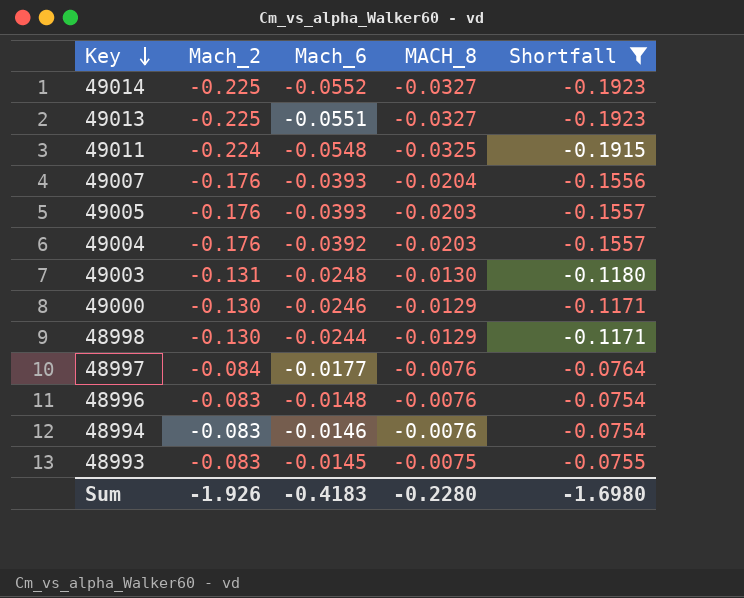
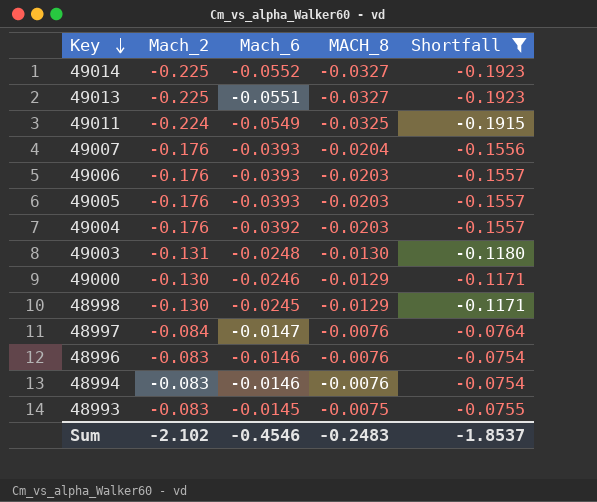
49011 | Mach_6: -0.0548 -> -0.0549
row 49006: none -> -0.176 | -0.0393 | -0.0203 | -0.1557
48998 | Mach_6: -0.0244 -> -0.0245
48997 | Mach_6: -0.0177 -> -0.0147
48996 | Mach_6: -0.0148 -> -0.0146
Sum | Mach_2: -1.926 -> -2.102
Sum | Mach_6: -0.4183 -> -0.4546
Sum | MACH_8: -0.2280 -> -0.2483
Sum | Shortfall: -1.6980 -> -1.8537

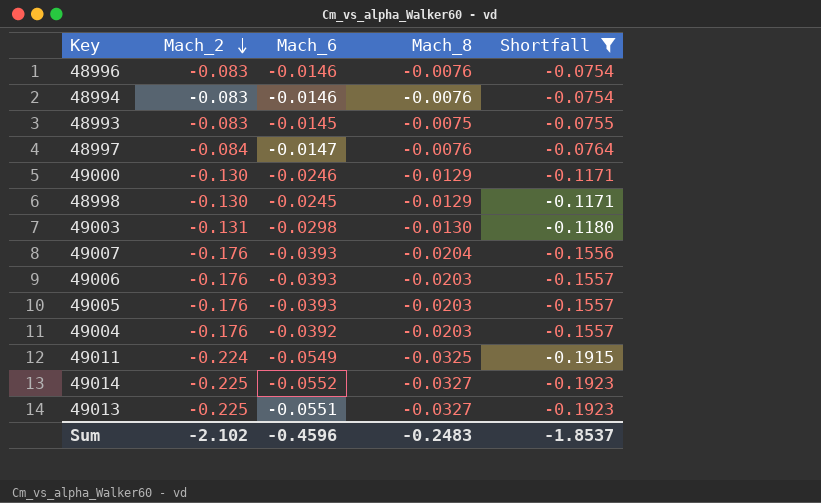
row order: Key descending -> Mach_2 descending
column name: MACH_8 -> Mach_8
49003 | Mach_6: -0.0248 -> -0.0298
Sum | Mach_6: -0.4546 -> -0.4596

